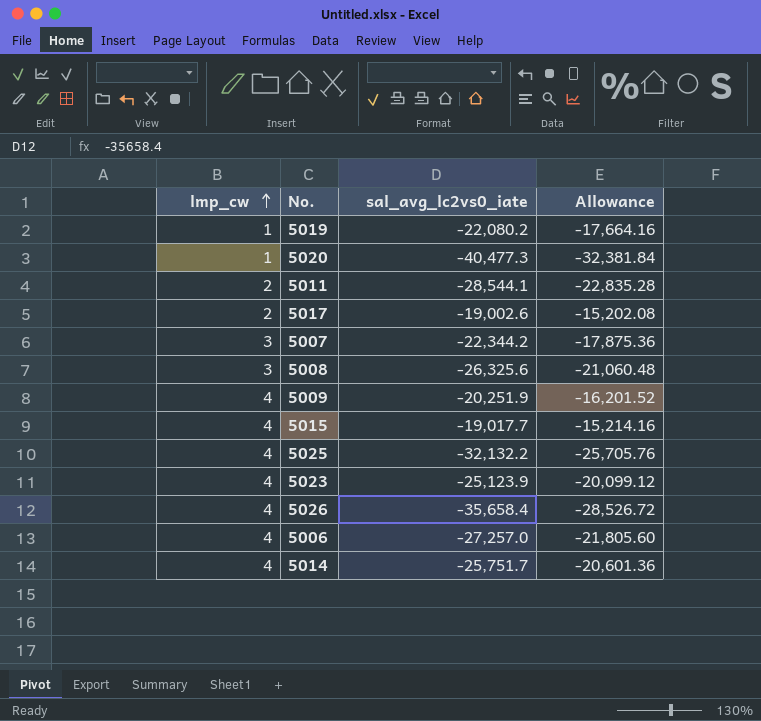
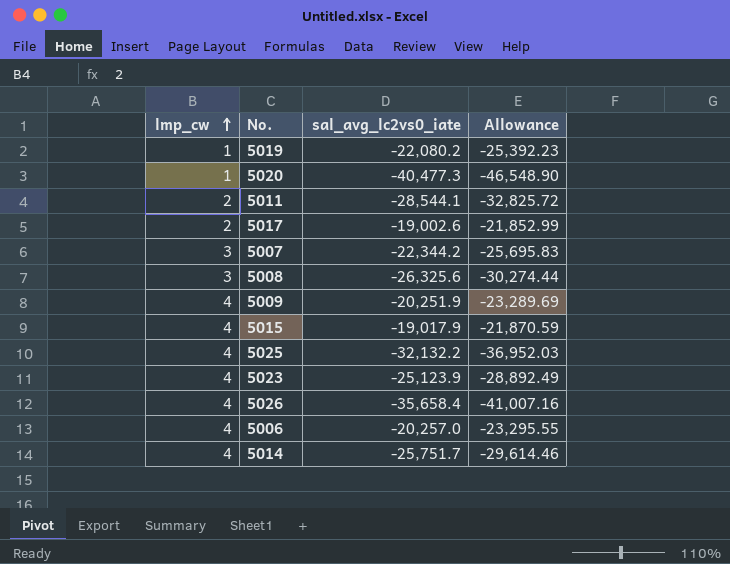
column Allowance | formula: [sal_avg_lc2vs0_iate] * 0.8 -> [sal_avg_lc2vs0_iate] * 1.15
5015 | sal_avg_lc2vs0_iate: -19,017.7 -> -19,017.9
5006 | sal_avg_lc2vs0_iate: -27,257.0 -> -20,257.0

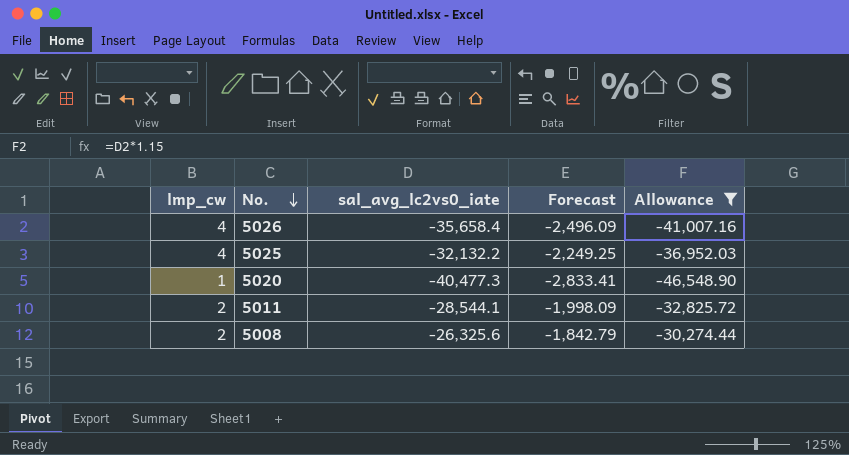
filter: none -> Allowance <= -30,274.44
row order: lmp_cw ascending -> No. descending
column Forecast | formula: none -> [sal_avg_lc2vs0_iate] * 0.07
5008 | lmp_cw: 3 -> 2

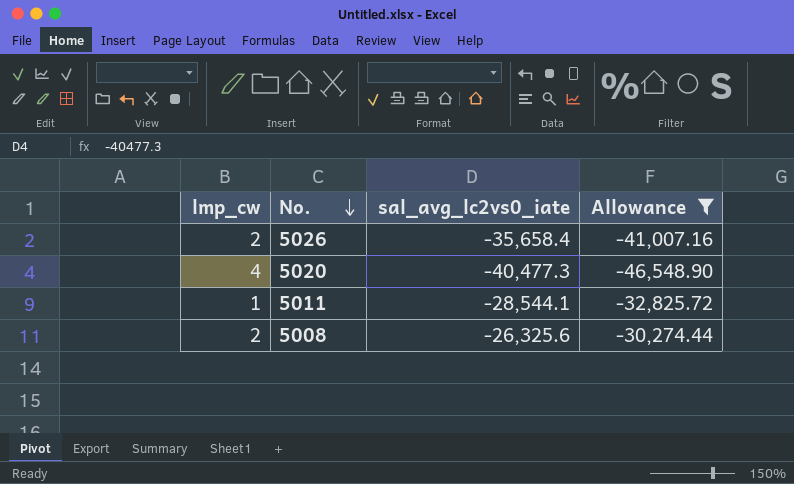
column Forecast | formula: [sal_avg_lc2vs0_iate] * 0.07 -> none
row 5025: 4 | -32,132.2 | -2,249.25 | -36,952.03 -> none
5026 | lmp_cw: 4 -> 2
5020 | lmp_cw: 1 -> 4
5011 | lmp_cw: 2 -> 1

